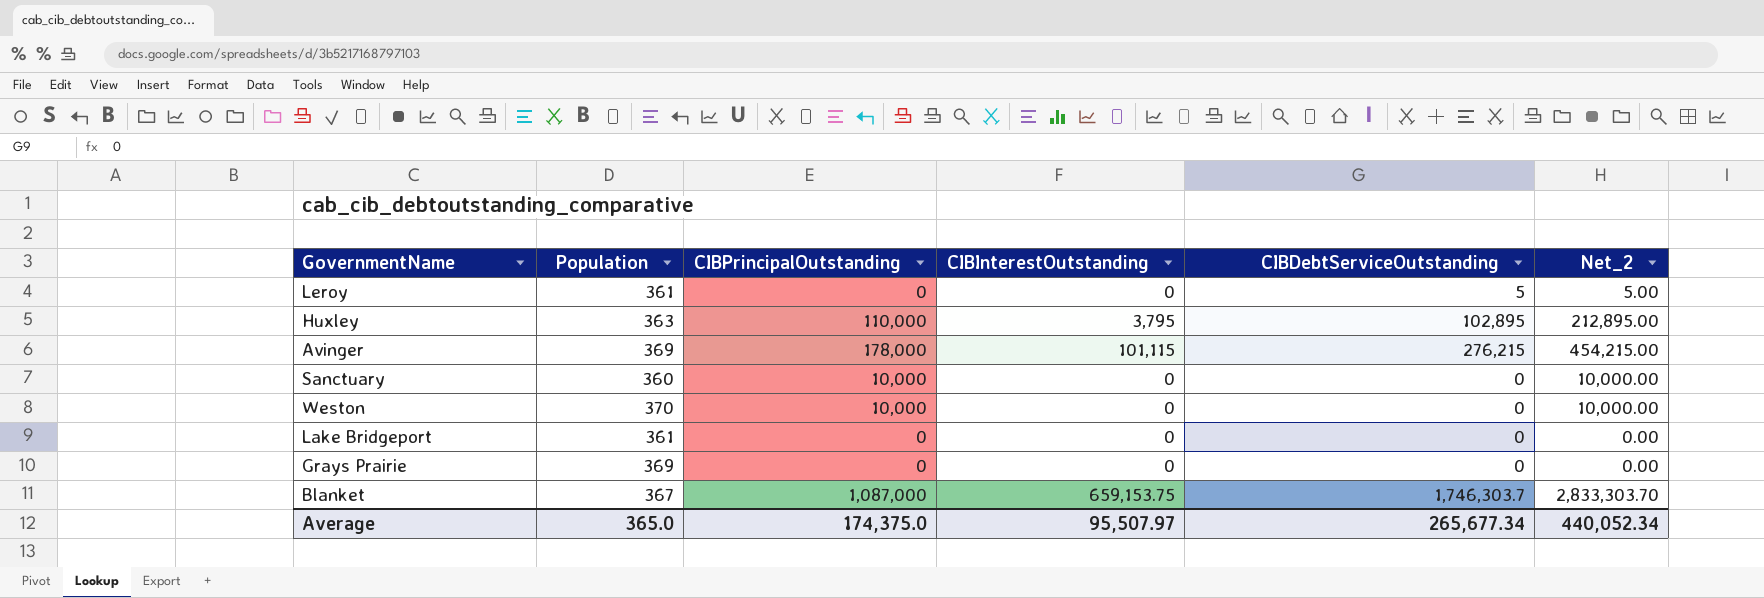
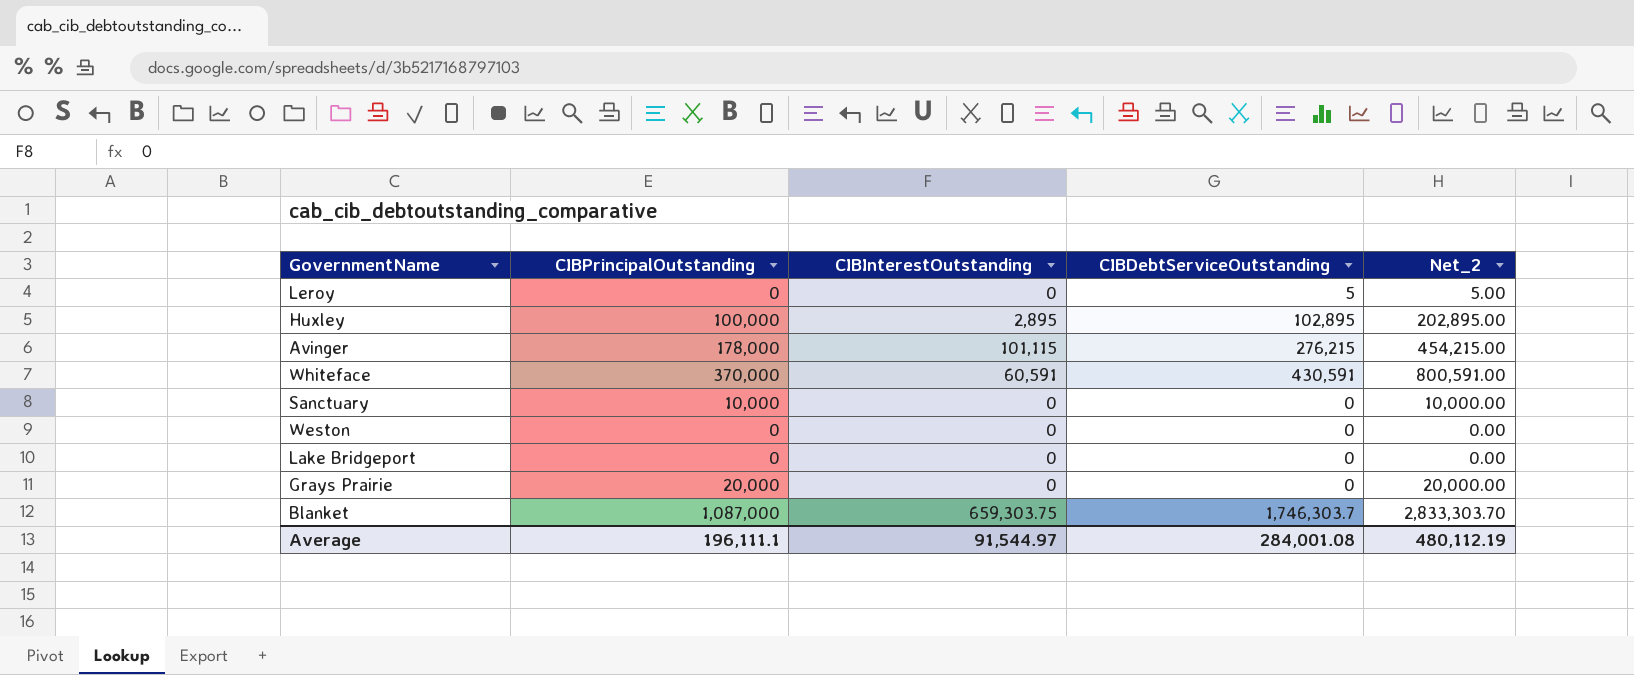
column Population | position: 2 -> none
Huxley | CIBPrincipalOutstanding: 110,000 -> 100,000
Huxley | CIBInterestOutstanding: 3,795 -> 2,895
Huxley | Net_2: 212,895.00 -> 202,895.00
row Whiteface: none -> 370,000 | 60,591 | 430,591 | 800,591.00
Weston | CIBPrincipalOutstanding: 10,000 -> 0
Weston | Net_2: 10,000.00 -> 0.00
Grays Prairie | CIBPrincipalOutstanding: 0 -> 20,000
Grays Prairie | Net_2: 0.00 -> 20,000.00
Blanket | CIBInterestOutstanding: 659,153.75 -> 659,303.75
Average | CIBPrincipalOutstanding: 174,375.0 -> 196,111.1
Average | CIBInterestOutstanding: 95,507.97 -> 91,544.97
Average | CIBDebtServiceOutstanding: 265,677.34 -> 284,001.08
Average | Net_2: 440,052.34 -> 480,112.19

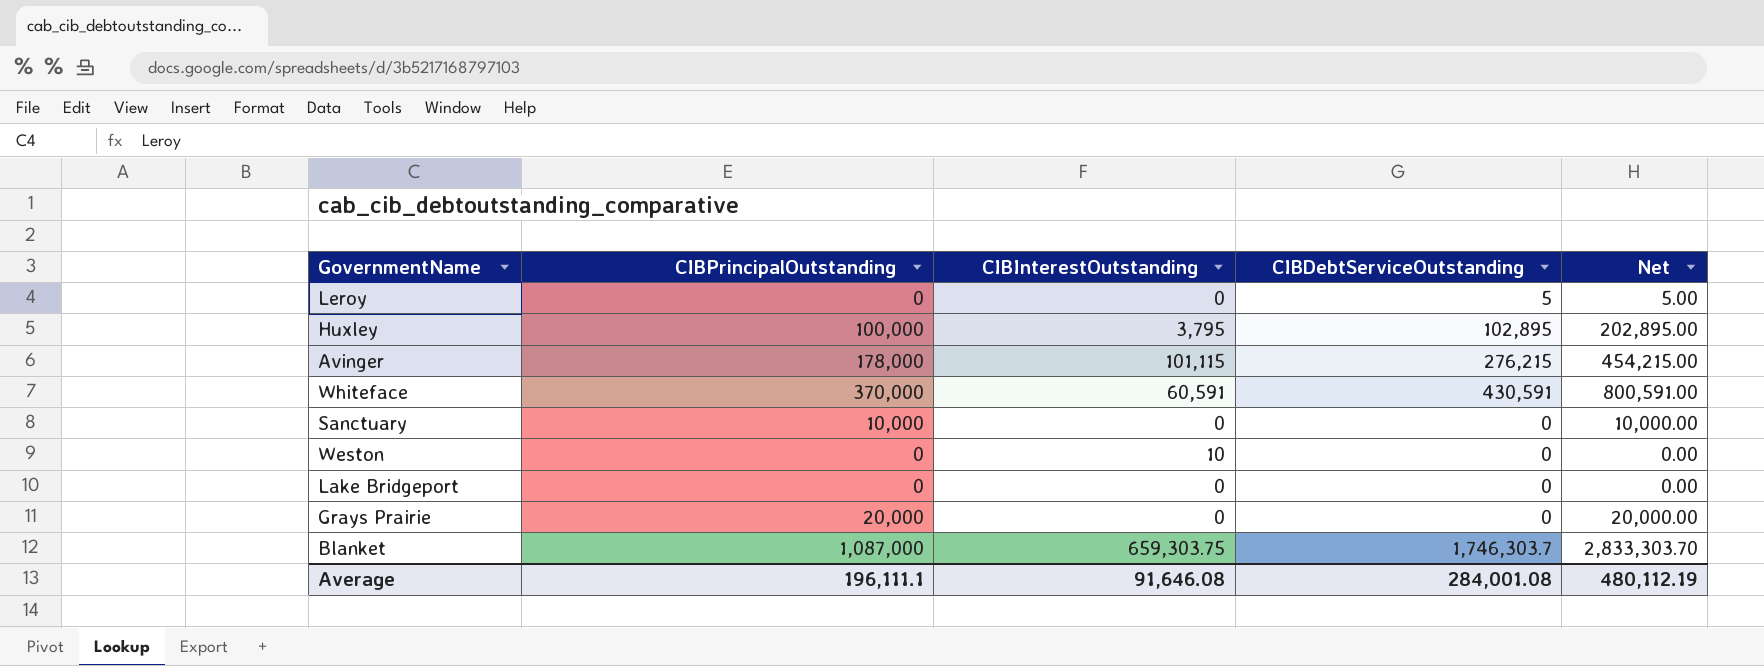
column name: Net_2 -> Net
Huxley | CIBInterestOutstanding: 2,895 -> 3,795
Weston | CIBInterestOutstanding: 0 -> 10
Average | CIBInterestOutstanding: 91,544.97 -> 91,646.08

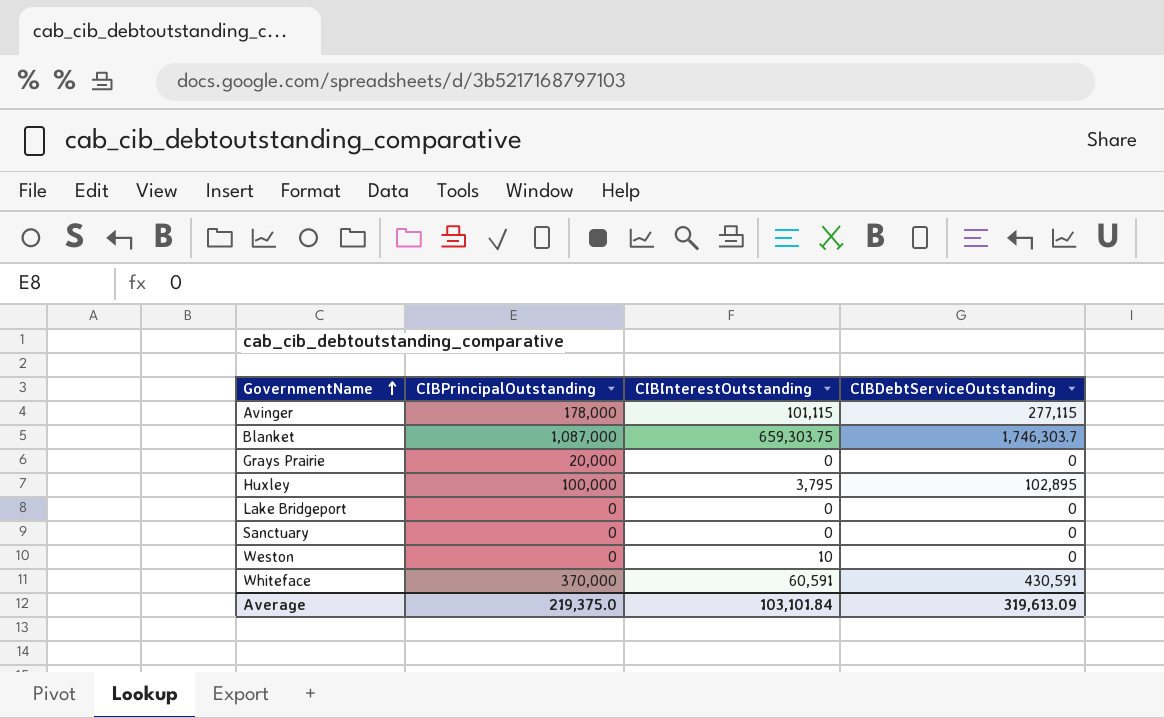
row order: none -> GovernmentName ascending
column Net | formula: [CIBPrincipalOutstanding] + [CIBDebtServiceOutstanding] -> none
row Leroy: 0 | 0 | 5 | 5.00 -> none
Avinger | CIBDebtServiceOutstanding: 276,215 -> 277,115
Sanctuary | CIBPrincipalOutstanding: 10,000 -> 0
Average | CIBPrincipalOutstanding: 196,111.1 -> 219,375.0
Average | CIBInterestOutstanding: 91,646.08 -> 103,101.84
Average | CIBDebtServiceOutstanding: 284,001.08 -> 319,613.09

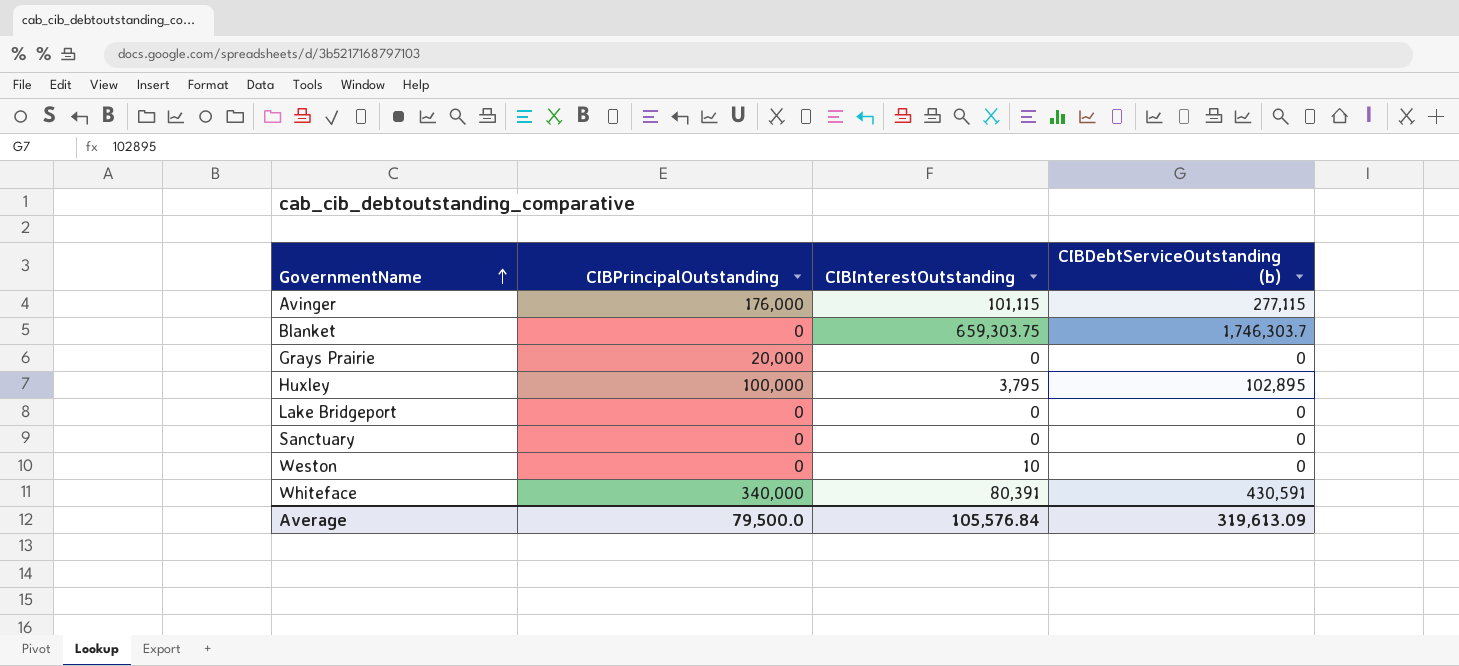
column name: CIBDebtServiceOutstanding -> CIBDebtServiceOutstanding (b)
Avinger | CIBPrincipalOutstanding: 178,000 -> 176,000
Blanket | CIBPrincipalOutstanding: 1,087,000 -> 0
Whiteface | CIBPrincipalOutstanding: 370,000 -> 340,000
Whiteface | CIBInterestOutstanding: 60,591 -> 80,391
Average | CIBPrincipalOutstanding: 219,375.0 -> 79,500.0
Average | CIBInterestOutstanding: 103,101.84 -> 105,576.84

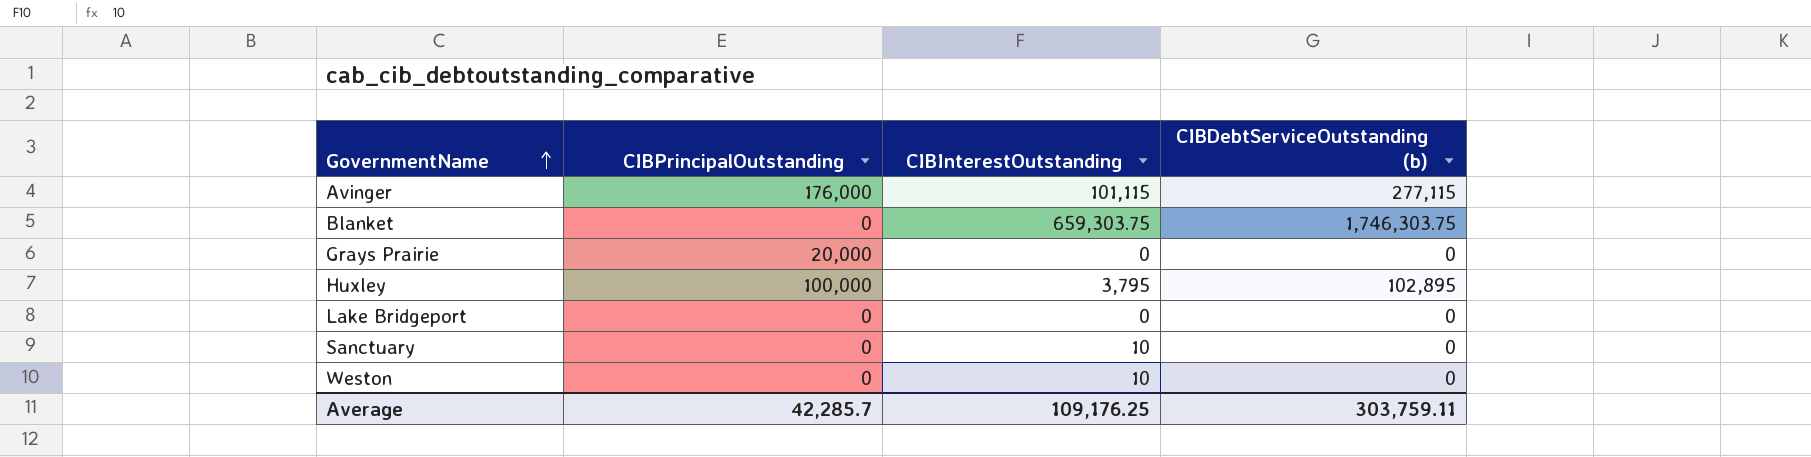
row Whiteface: 340,000 | 80,391 | 430,591 -> none
Blanket | CIBDebtServiceOutstanding (b): 1,746,303.7 -> 1,746,303.75
Sanctuary | CIBInterestOutstanding: 0 -> 10
Average | CIBPrincipalOutstanding: 79,500.0 -> 42,285.7
Average | CIBInterestOutstanding: 105,576.84 -> 109,176.25
Average | CIBDebtServiceOutstanding (b): 319,613.09 -> 303,759.11

